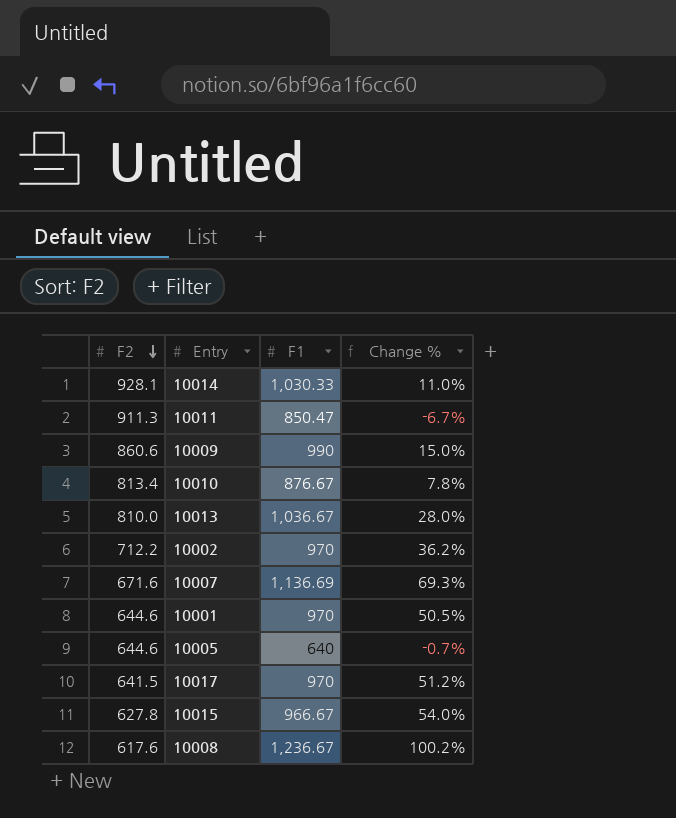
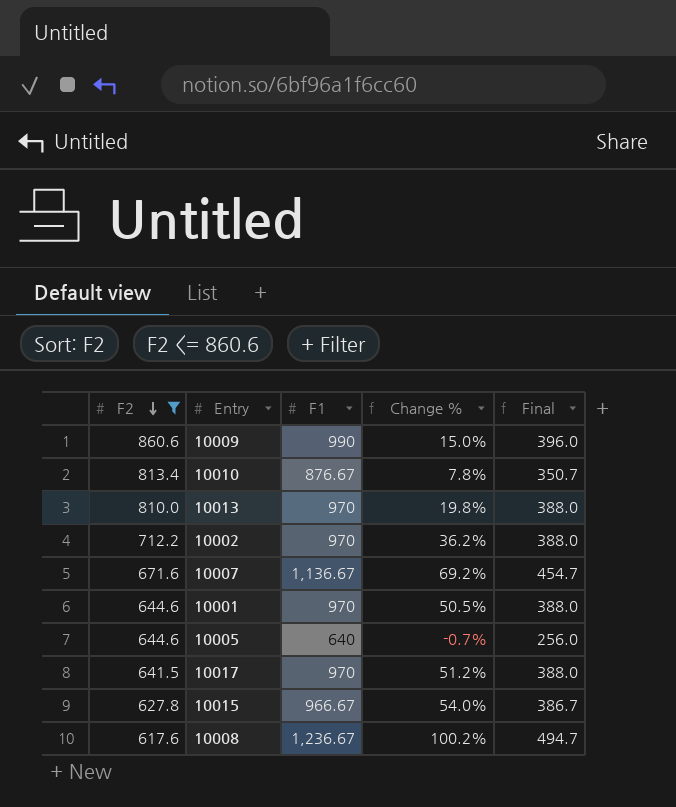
filter: none -> F2 <= 860.6
column Final | formula: none -> [F1] * 0.4
10013 | F1: 1,036.67 -> 970
10013 | Change %: 28.0% -> 19.8%
10007 | F1: 1,136.69 -> 1,136.67
10007 | Change %: 69.3% -> 69.2%

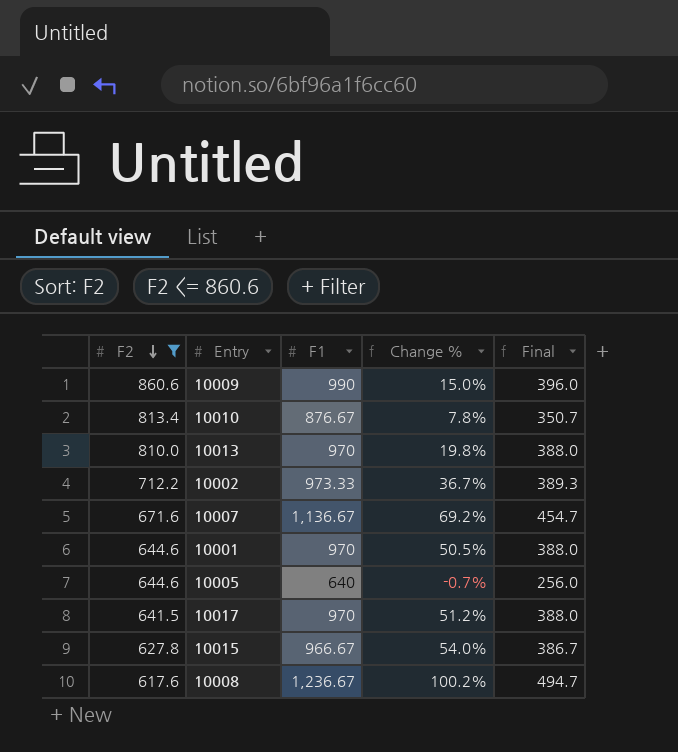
10002 | F1: 970 -> 973.33
10002 | Change %: 36.2% -> 36.7%
10002 | Final: 388.0 -> 389.3

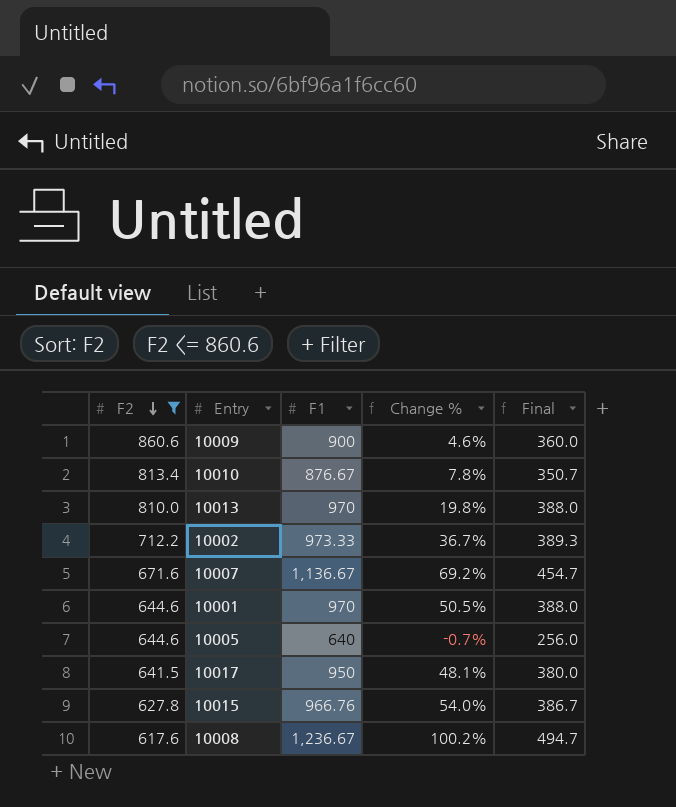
10009 | F1: 990 -> 900
10009 | Change %: 15.0% -> 4.6%
10009 | Final: 396.0 -> 360.0
10017 | F1: 970 -> 950
10017 | Change %: 51.2% -> 48.1%
10017 | Final: 388.0 -> 380.0
10015 | F1: 966.67 -> 966.76

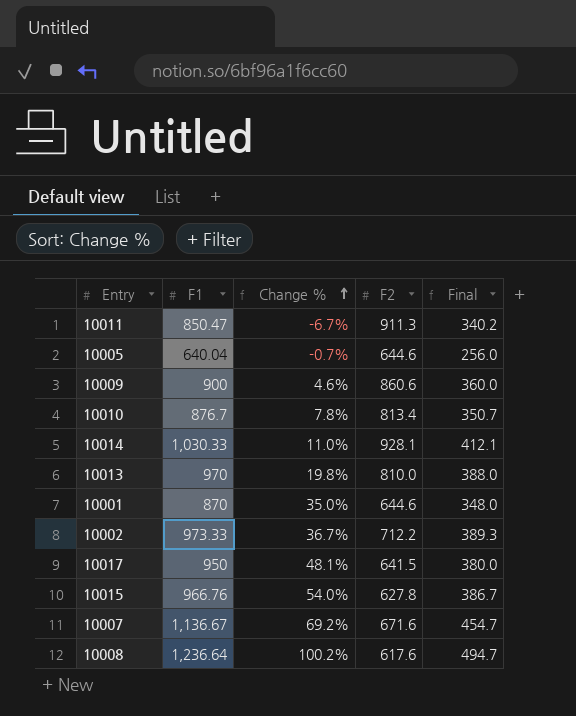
filter: F2 <= 860.6 -> none
row order: F2 descending -> Change % ascending
column F2 | position: 1 -> 4
10005 | F1: 640 -> 640.04
10010 | F1: 876.67 -> 876.7
10001 | F1: 970 -> 870
10001 | Change %: 50.5% -> 35.0%
10001 | Final: 388.0 -> 348.0
10008 | F1: 1,236.67 -> 1,236.64

